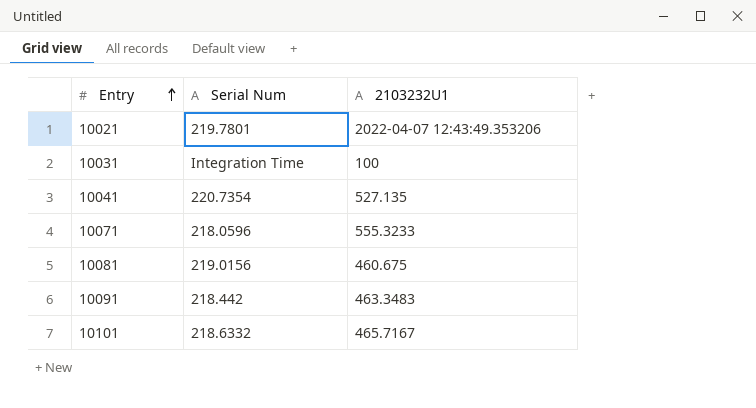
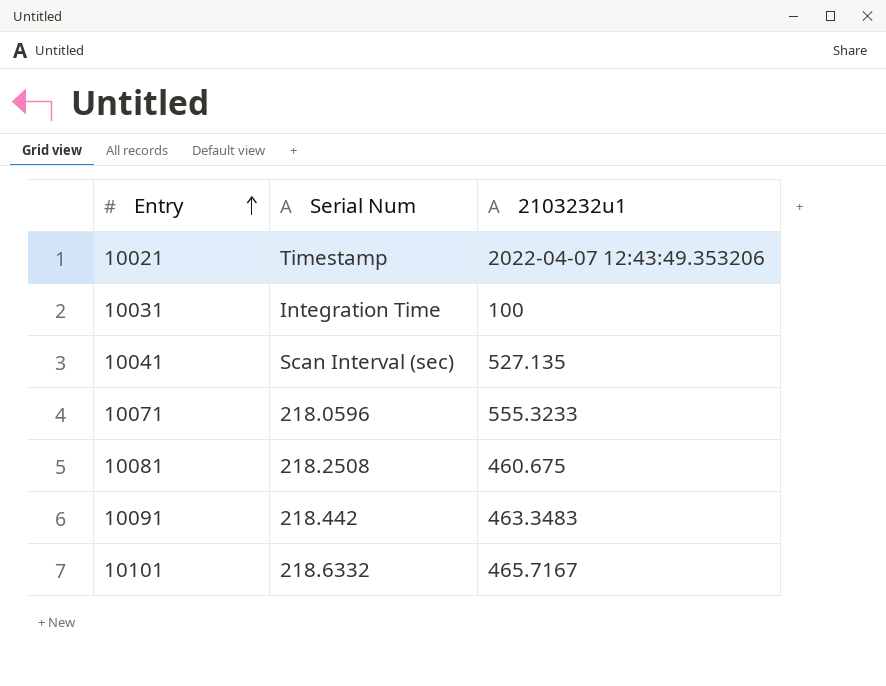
column name: 2103232U1 -> 2103232u1
10021 | Serial Num: 219.7801 -> Timestamp
10041 | Serial Num: 220.7354 -> Scan Interval (sec)
10081 | Serial Num: 219.0156 -> 218.2508

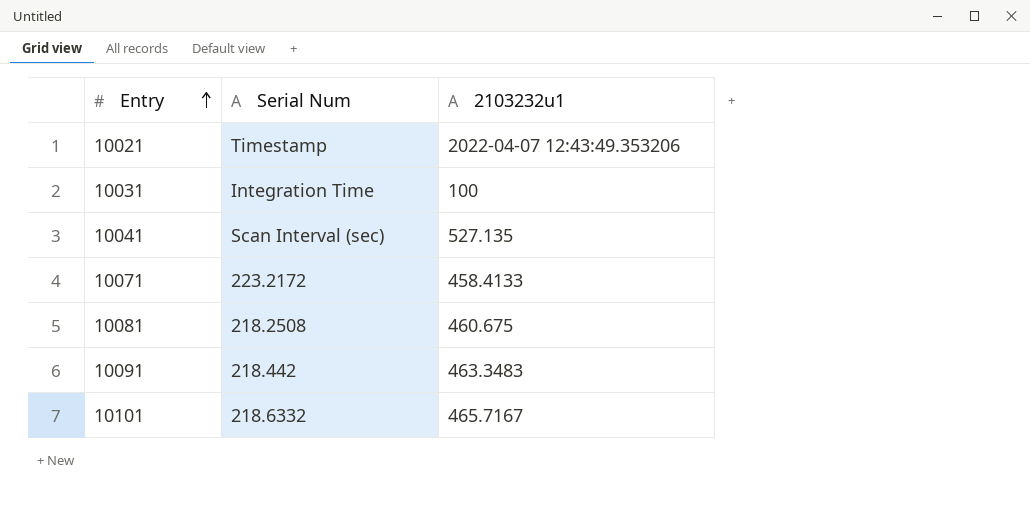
10071 | Serial Num: 218.0596 -> 223.2172
10071 | 2103232u1: 555.3233 -> 458.4133

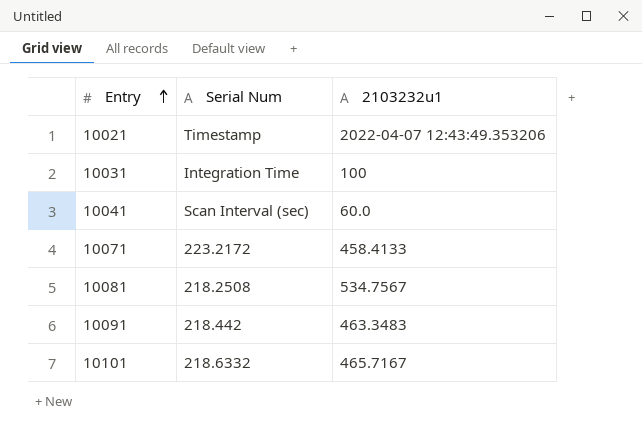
10041 | 2103232u1: 527.135 -> 60.0
10081 | 2103232u1: 460.675 -> 534.7567

